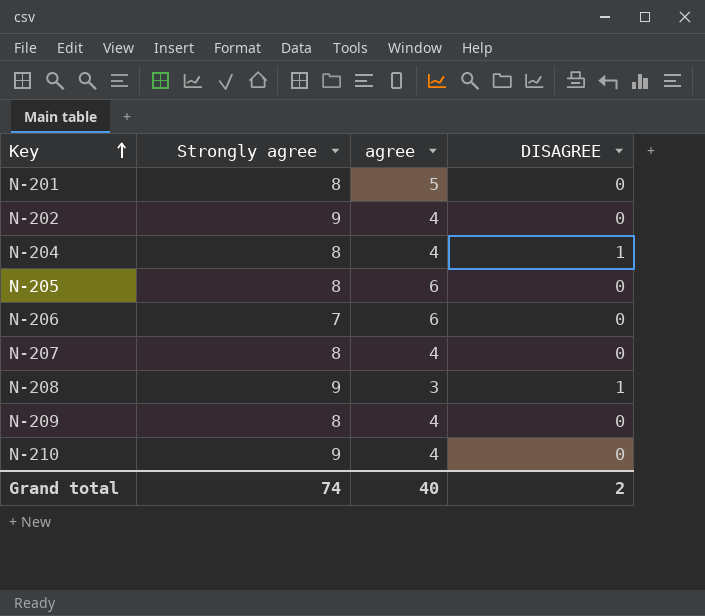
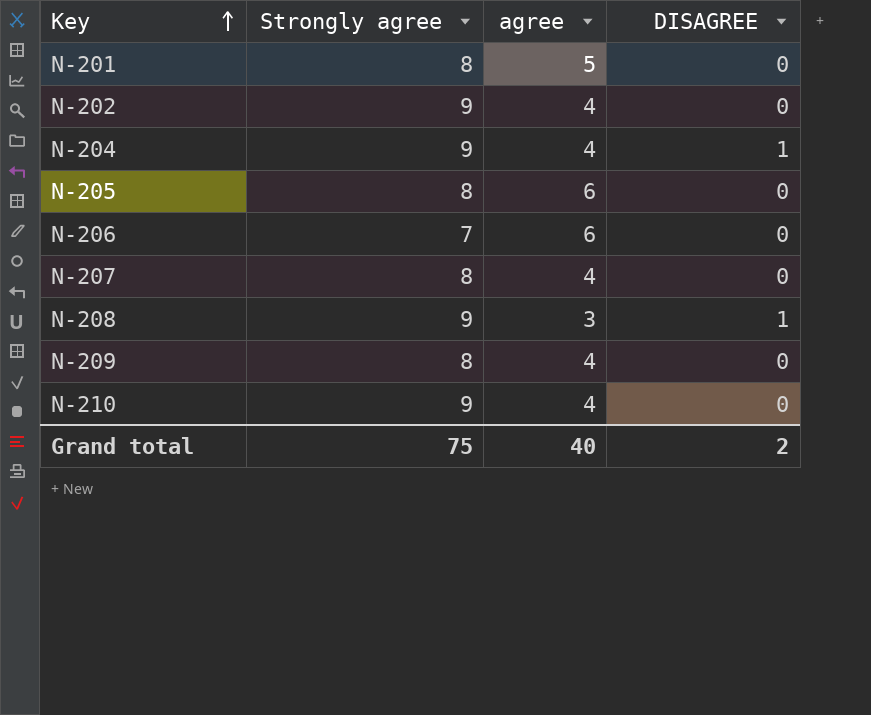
N-204 | Strongly agree: 8 -> 9
Grand total | Strongly agree: 74 -> 75

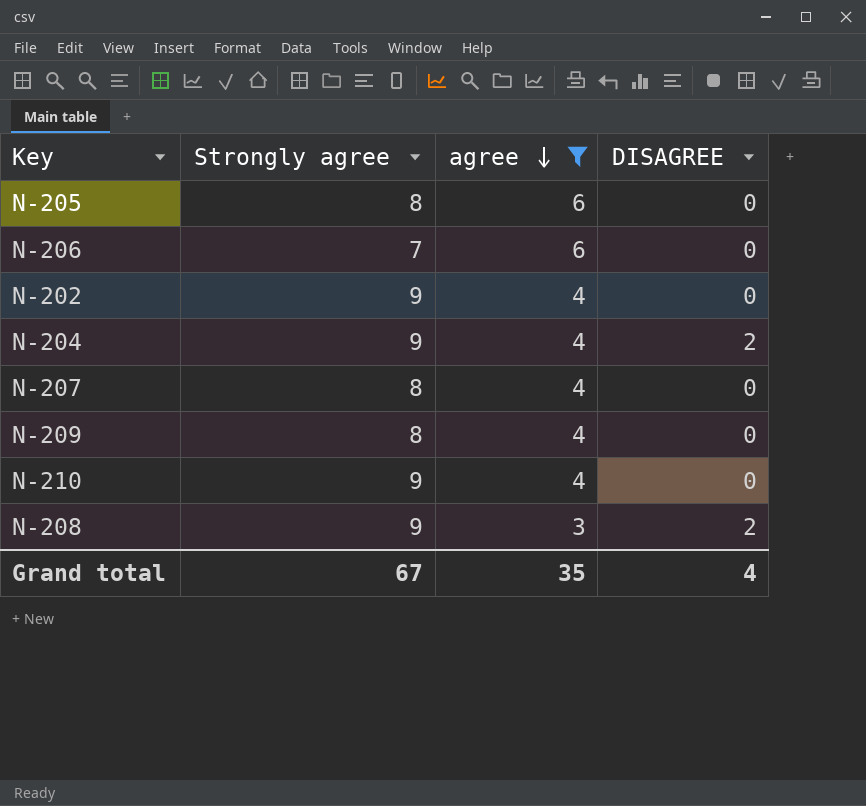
filter: none -> agree != 5
row order: Key ascending -> agree descending
N-204 | DISAGREE: 1 -> 2
N-208 | DISAGREE: 1 -> 2
Grand total | Strongly agree: 75 -> 67
Grand total | agree: 40 -> 35
Grand total | DISAGREE: 2 -> 4

